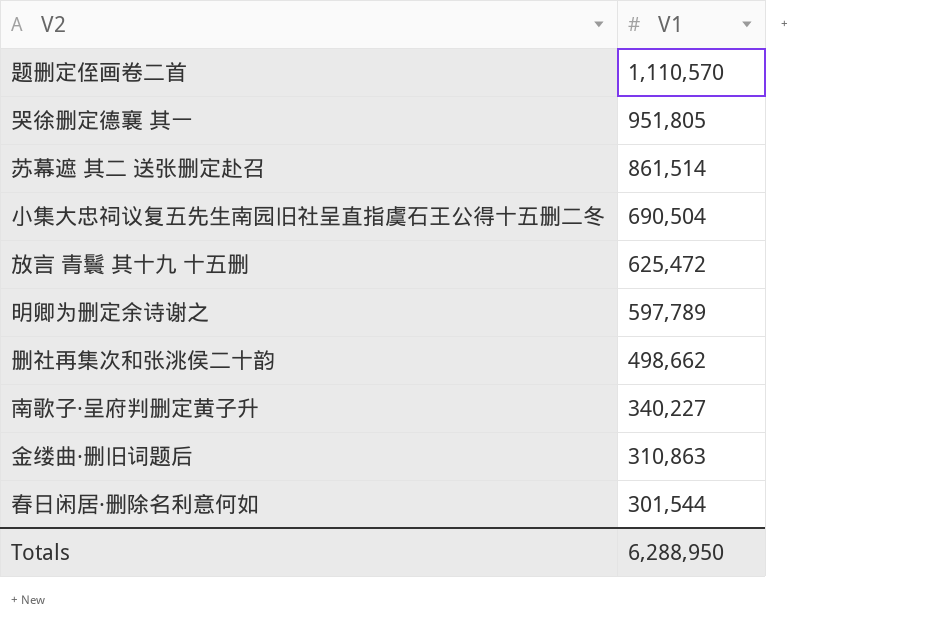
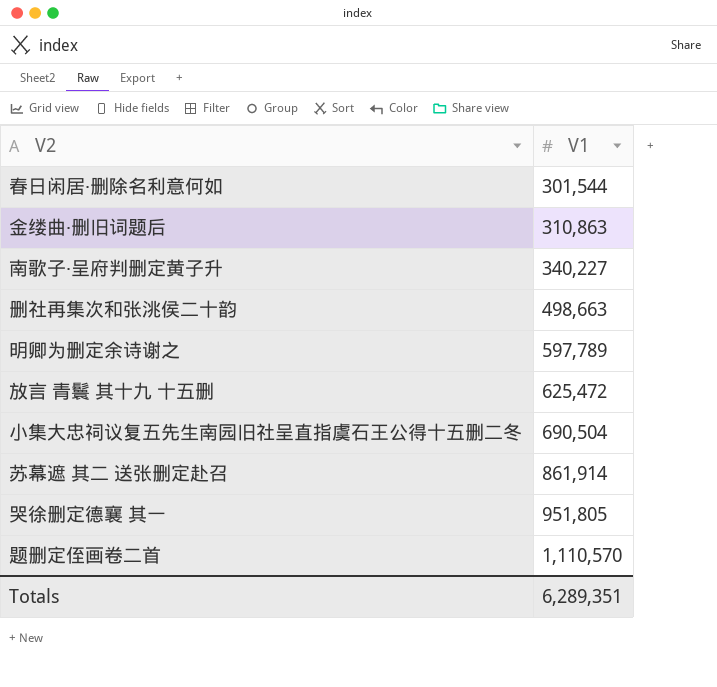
row order: V1 descending -> V1 ascending
删社再集次和张洮侯二十韵 | V1: 498,662 -> 498,663
苏幕遮 其二 送张删定赴召 | V1: 861,514 -> 861,914
Totals | V1: 6,288,950 -> 6,289,351

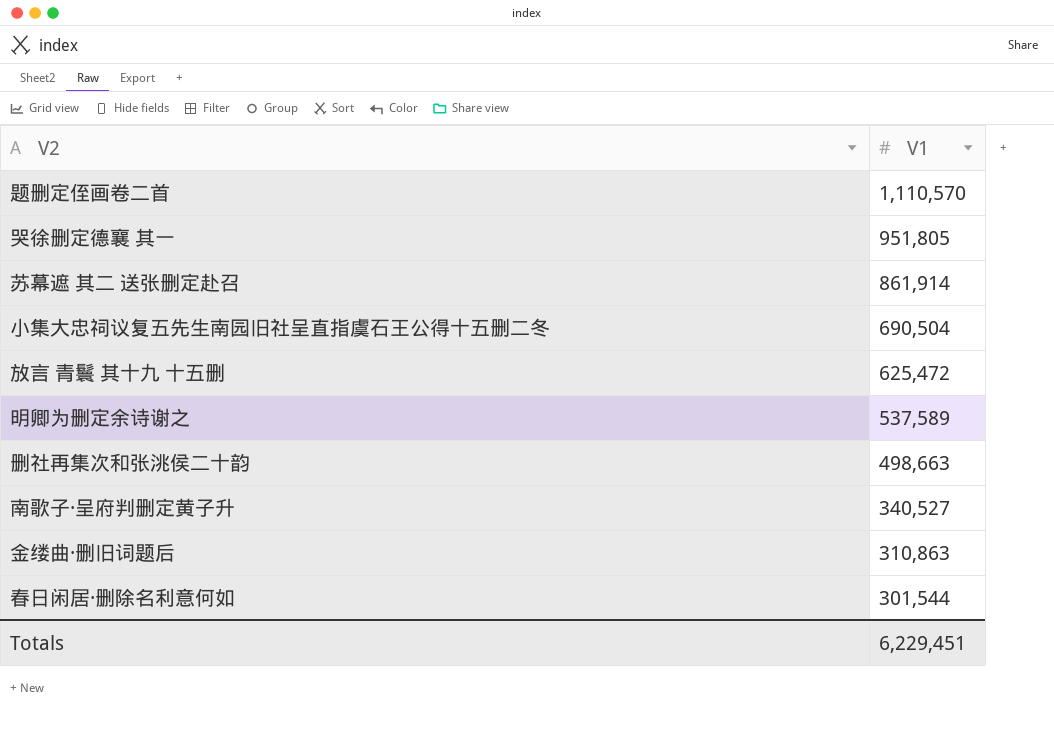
row order: V1 ascending -> V1 descending
明卿为删定余诗谢之 | V1: 597,789 -> 537,589
南歌子·呈府判删定黄子升 | V1: 340,227 -> 340,527
Totals | V1: 6,289,351 -> 6,229,451

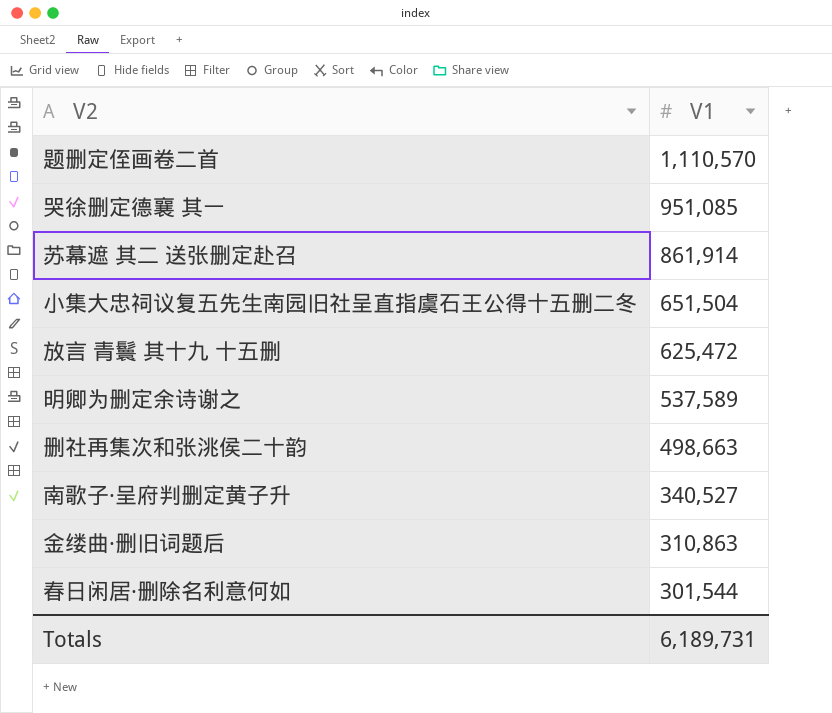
哭徐删定德襄 其一 | V1: 951,805 -> 951,085
小集大忠祠议复五先生南园旧社呈直指虞石王公得十五删二冬 | V1: 690,504 -> 651,504
Totals | V1: 6,229,451 -> 6,189,731

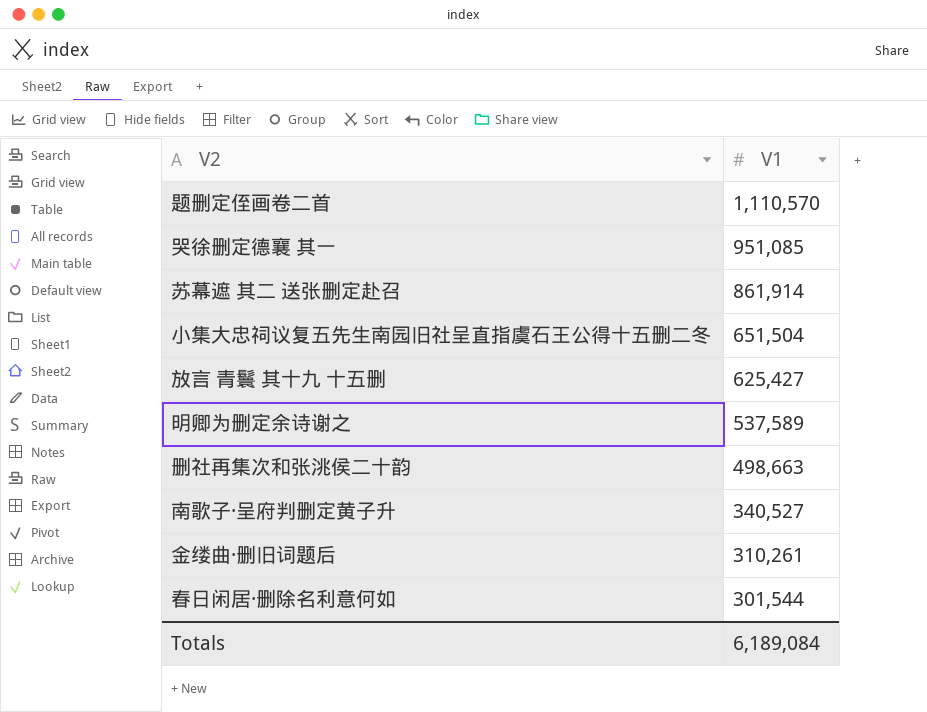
放言 青鬟 其十九 十五删 | V1: 625,472 -> 625,427
金缕曲·删旧词题后 | V1: 310,863 -> 310,261
Totals | V1: 6,189,731 -> 6,189,084

